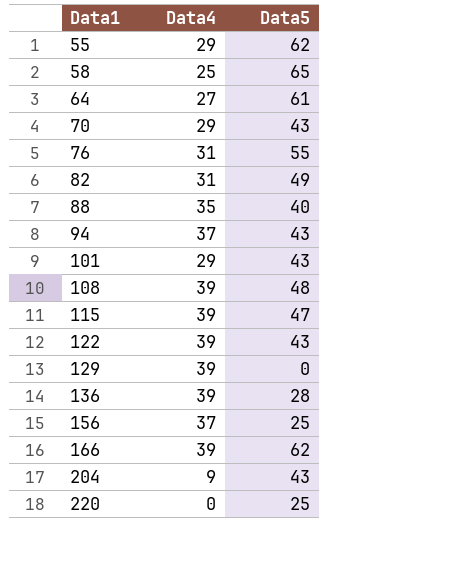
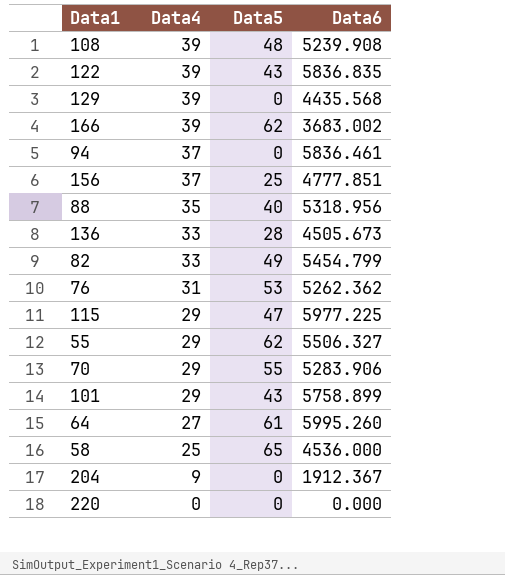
row order: Data1 ascending -> Data4 descending
column Data6 | position: none -> 4
94 | Data5: 43 -> 0
136 | Data4: 39 -> 33
82 | Data4: 31 -> 33
76 | Data5: 55 -> 53
115 | Data4: 39 -> 29
70 | Data5: 43 -> 55
204 | Data5: 43 -> 0
220 | Data5: 25 -> 0

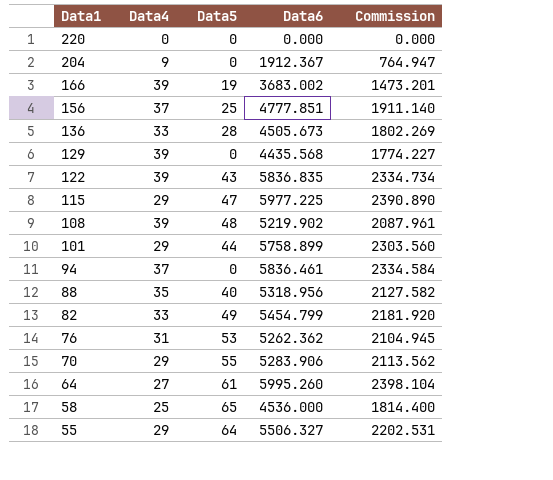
row order: Data4 descending -> Data1 descending
column Commission | formula: none -> [Data6] * 0.4
166 | Data5: 62 -> 19
108 | Data6: 5239.908 -> 5219.902
101 | Data5: 43 -> 44
55 | Data5: 62 -> 64

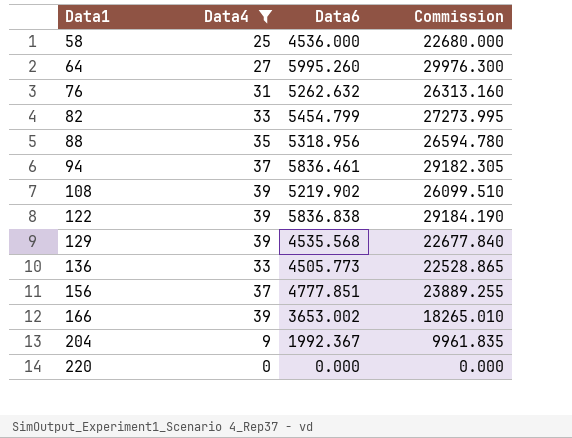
filter: none -> Data4 != 29
row order: Data1 descending -> Data1 ascending
column Data5 | position: 3 -> none
column Commission | formula: [Data6] * 0.4 -> [Data6] * 5
76 | Data6: 5262.362 -> 5262.632
122 | Data6: 5836.835 -> 5836.838
129 | Data6: 4435.568 -> 4535.568
136 | Data6: 4505.673 -> 4505.773
166 | Data6: 3683.002 -> 3653.002
204 | Data6: 1912.367 -> 1992.367

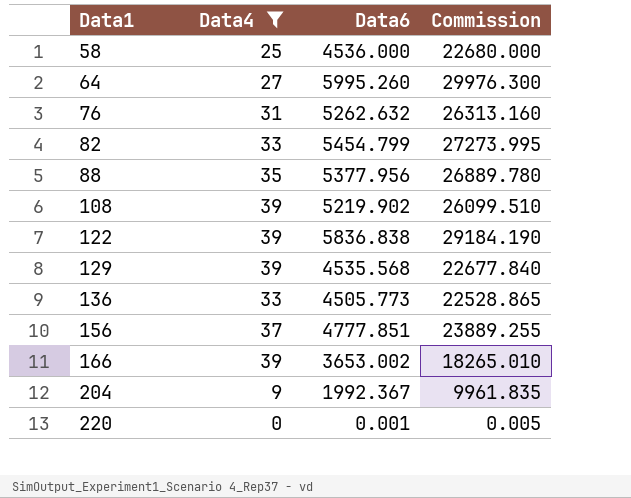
row 94: 37 | 5836.461 | 29182.305 -> none
88 | Data6: 5318.956 -> 5377.956
88 | Commission: 26594.780 -> 26889.780
220 | Data6: 0.000 -> 0.001
220 | Commission: 0.000 -> 0.005

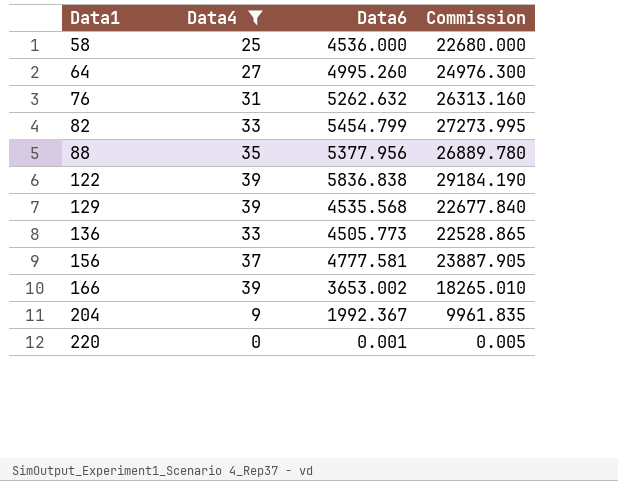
row 108: 39 | 5219.902 | 26099.510 -> none
64 | Data6: 5995.260 -> 4995.260
64 | Commission: 29976.300 -> 24976.300
156 | Data6: 4777.851 -> 4777.581
156 | Commission: 23889.255 -> 23887.905

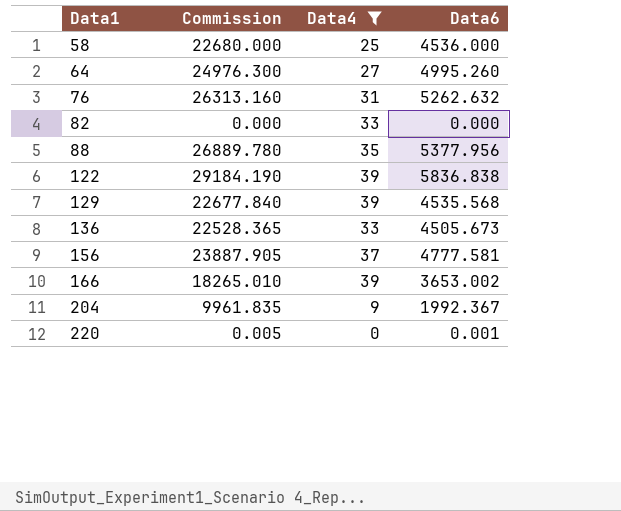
column Commission | position: 4 -> 2
82 | Commission: 27273.995 -> 0.000
82 | Data6: 5454.799 -> 0.000
136 | Commission: 22528.865 -> 22528.365
136 | Data6: 4505.773 -> 4505.673

